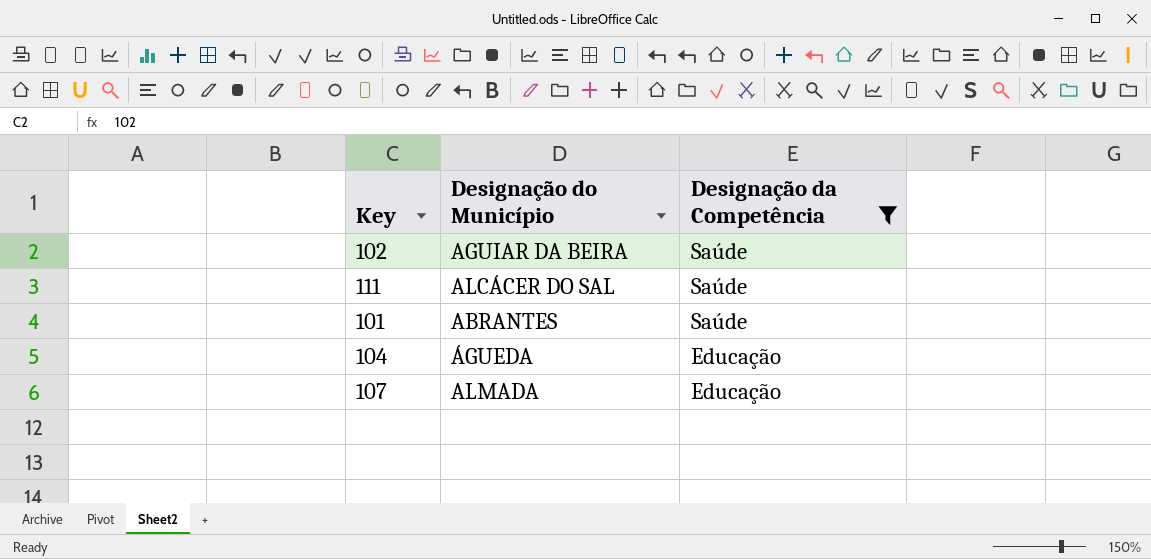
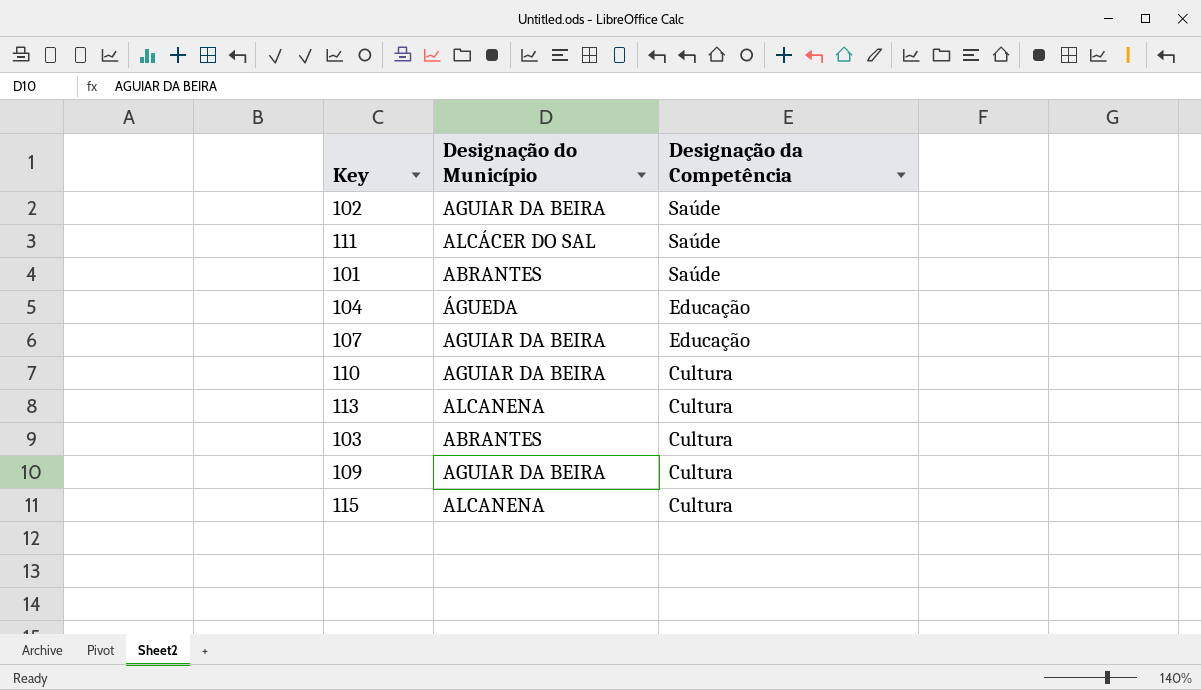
filter: Designação da Competência != Cultura -> none
107 | Designação do Município: ALMADA -> AGUIAR DA BEIRA

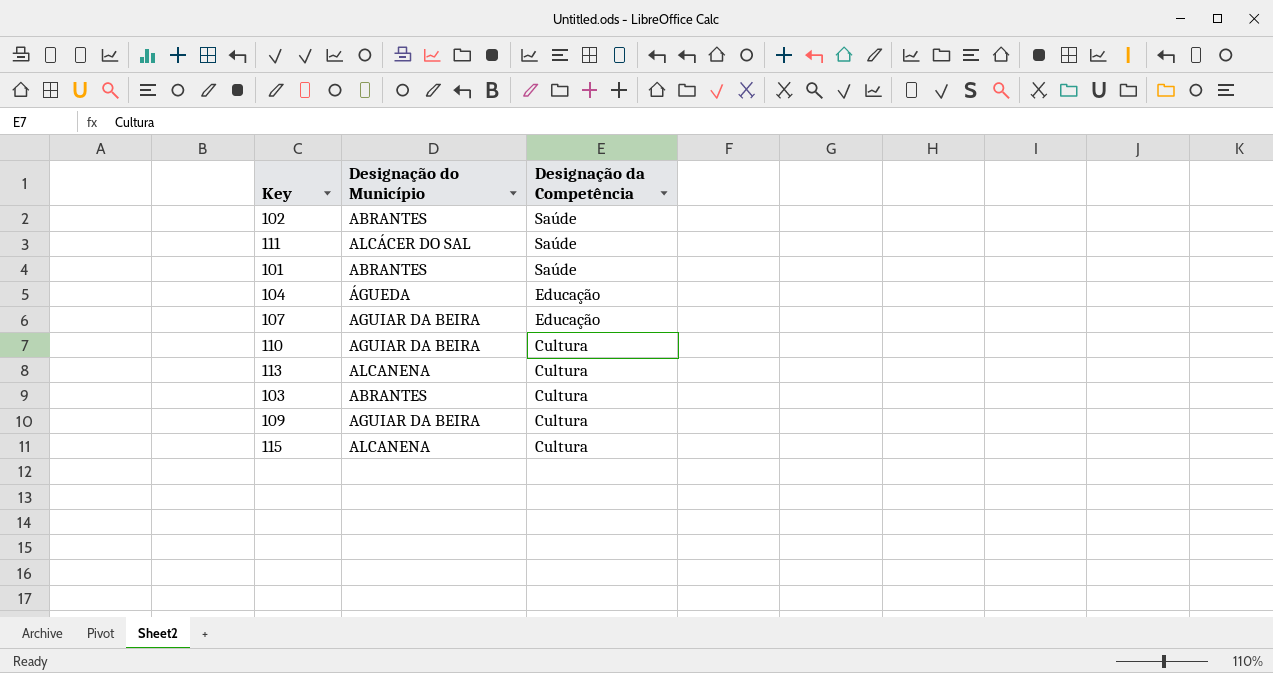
102 | Designação do Município: AGUIAR DA BEIRA -> ABRANTES

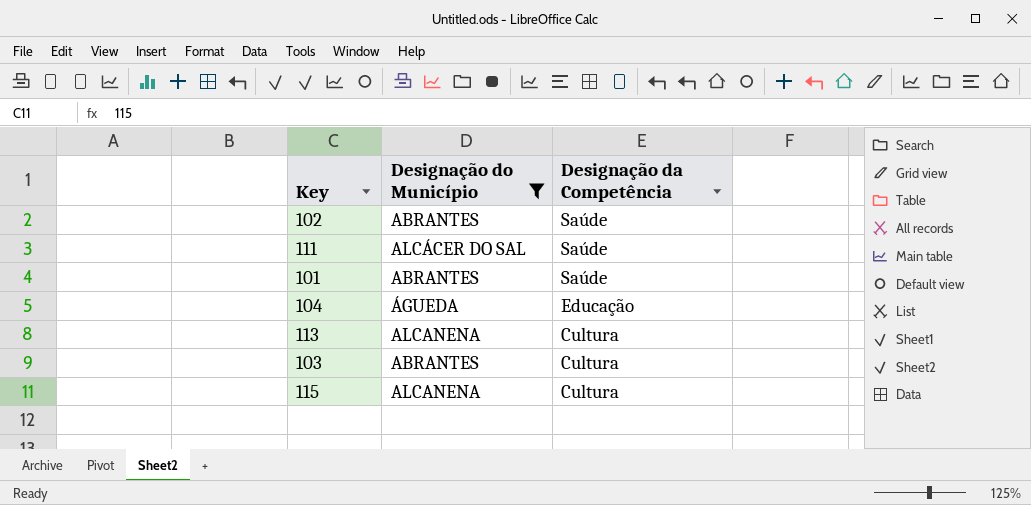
filter: none -> Designação do Município != AGUIAR DA BEIRA

